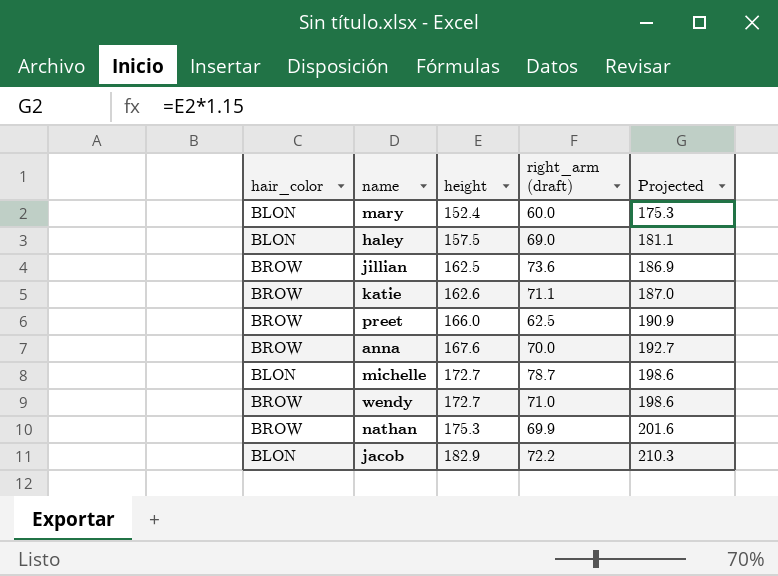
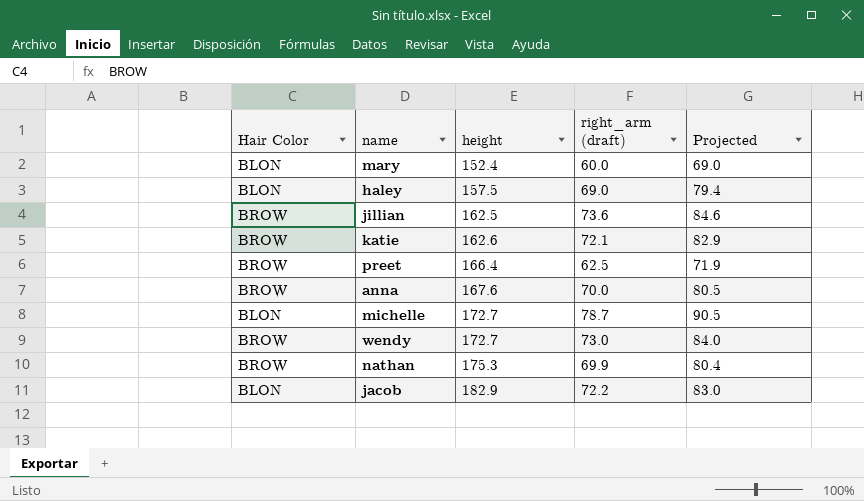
column name: hair_color -> Hair Color
column Projected | formula: [height] * 1.15 -> [right_arm (draft)] * 1.15
katie | right_arm (draft): 71.1 -> 72.1
preet | height: 166.0 -> 166.4
wendy | right_arm (draft): 71.0 -> 73.0

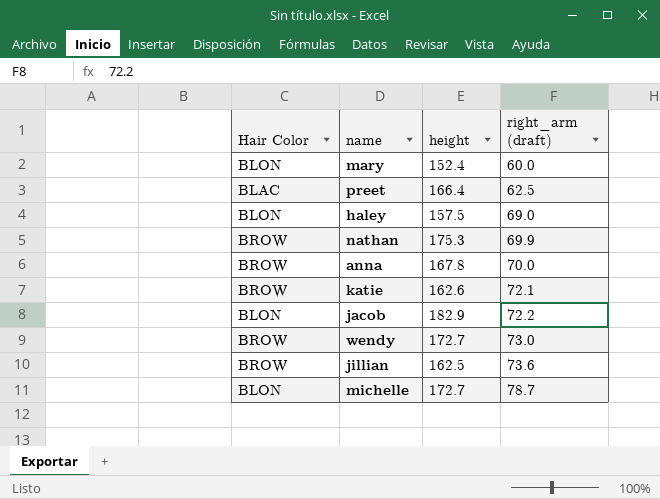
row order: height ascending -> right_arm (draft) ascending
column Projected | formula: [right_arm (draft)] * 1.15 -> none
preet | Hair Color: BROW -> BLAC
anna | height: 167.6 -> 167.8

